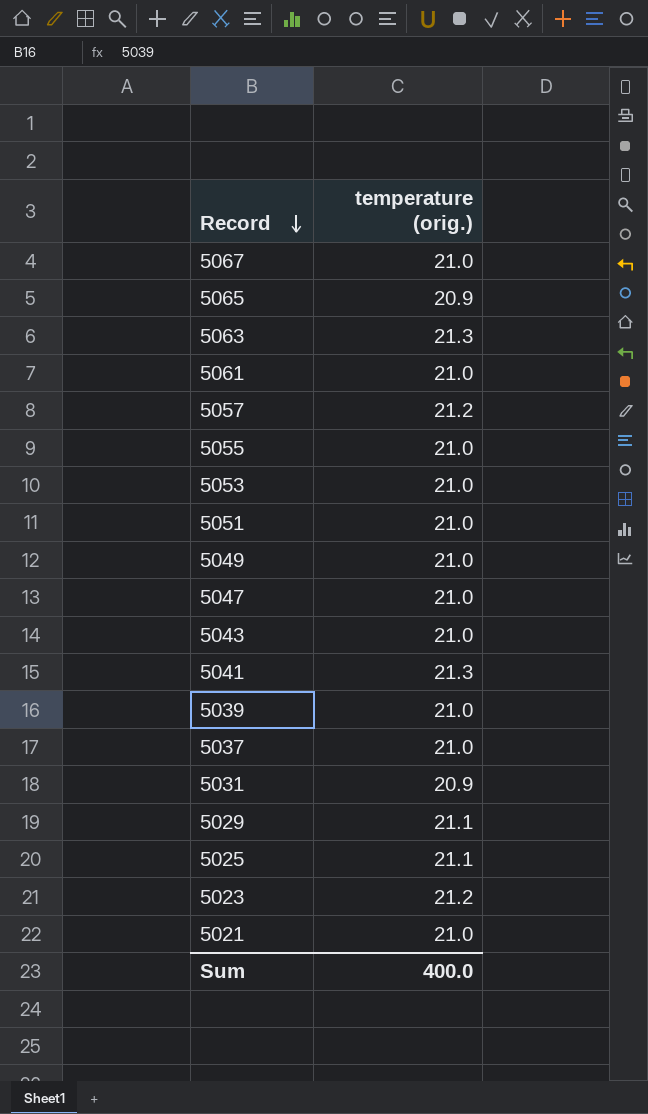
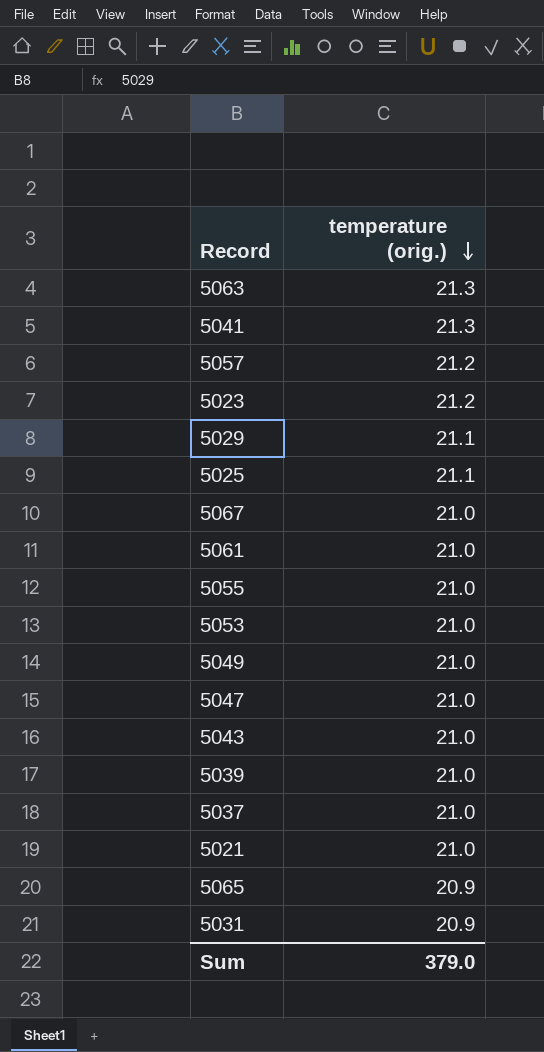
row order: Record descending -> temperature (orig.) descending
row 5051: 21.0 -> none
Sum | temperature (orig.): 400.0 -> 379.0

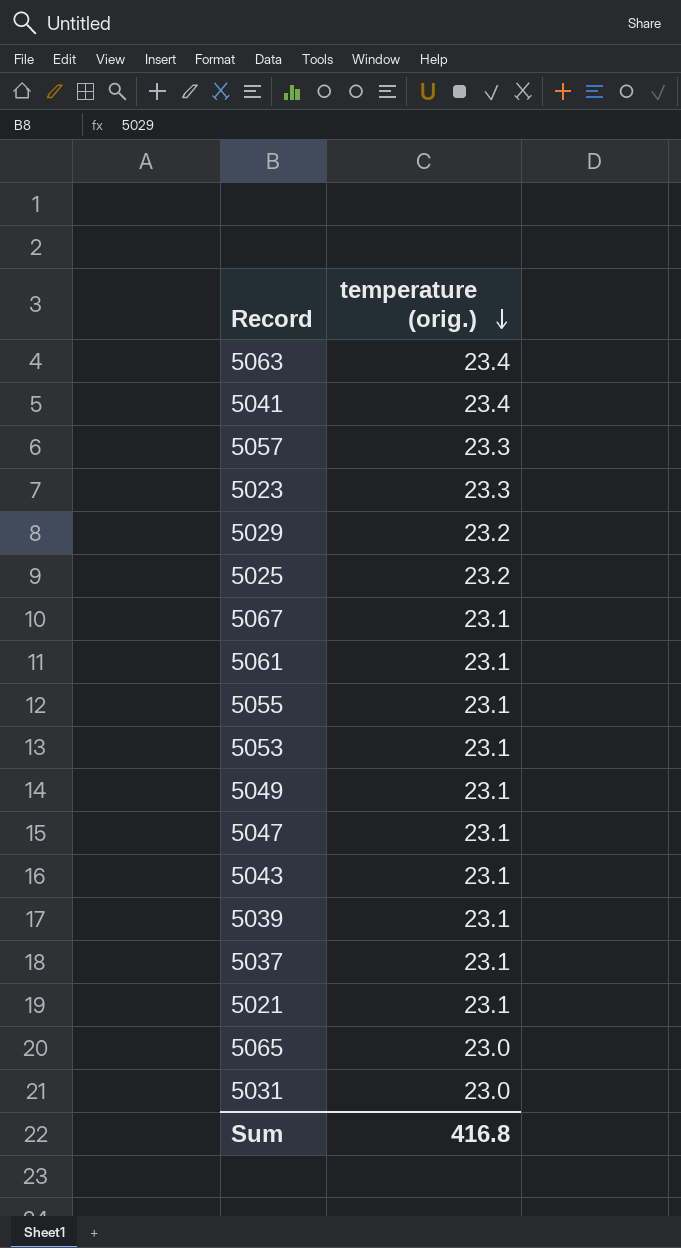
5063 | temperature (orig.): 21.3 -> 23.4
5041 | temperature (orig.): 21.3 -> 23.4
5057 | temperature (orig.): 21.2 -> 23.3
5023 | temperature (orig.): 21.2 -> 23.3
5029 | temperature (orig.): 21.1 -> 23.2
5025 | temperature (orig.): 21.1 -> 23.2
5067 | temperature (orig.): 21.0 -> 23.1
5061 | temperature (orig.): 21.0 -> 23.1
5055 | temperature (orig.): 21.0 -> 23.1
5053 | temperature (orig.): 21.0 -> 23.1
5049 | temperature (orig.): 21.0 -> 23.1
5047 | temperature (orig.): 21.0 -> 23.1
5043 | temperature (orig.): 21.0 -> 23.1
5039 | temperature (orig.): 21.0 -> 23.1
5037 | temperature (orig.): 21.0 -> 23.1
5021 | temperature (orig.): 21.0 -> 23.1
5065 | temperature (orig.): 20.9 -> 23.0
5031 | temperature (orig.): 20.9 -> 23.0
Sum | temperature (orig.): 379.0 -> 416.8

